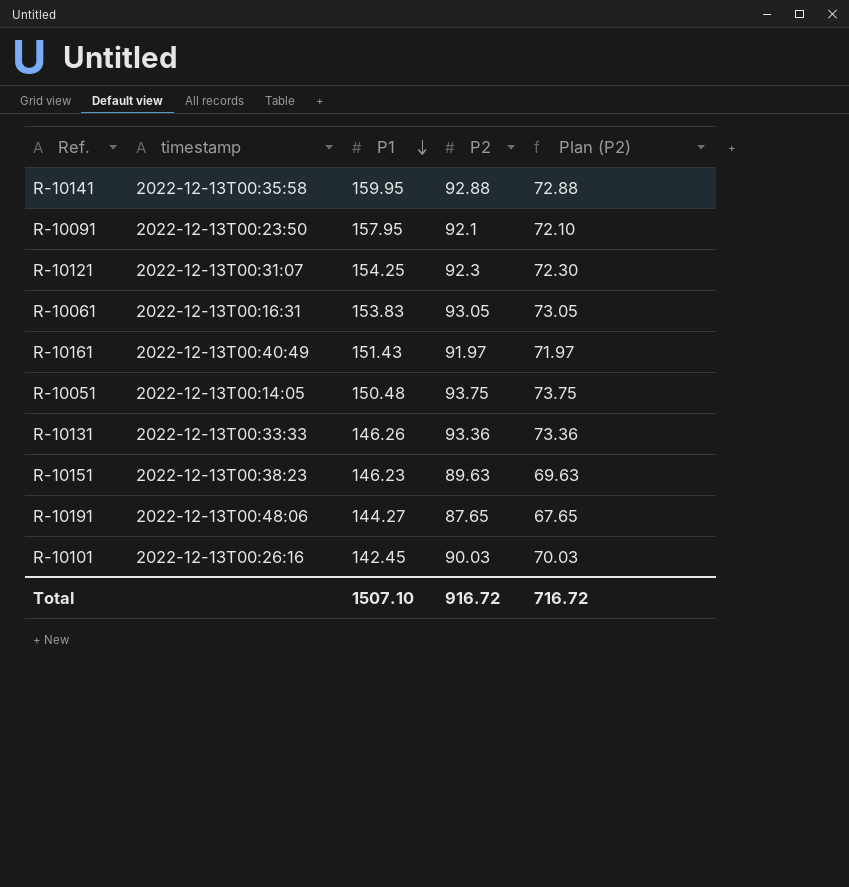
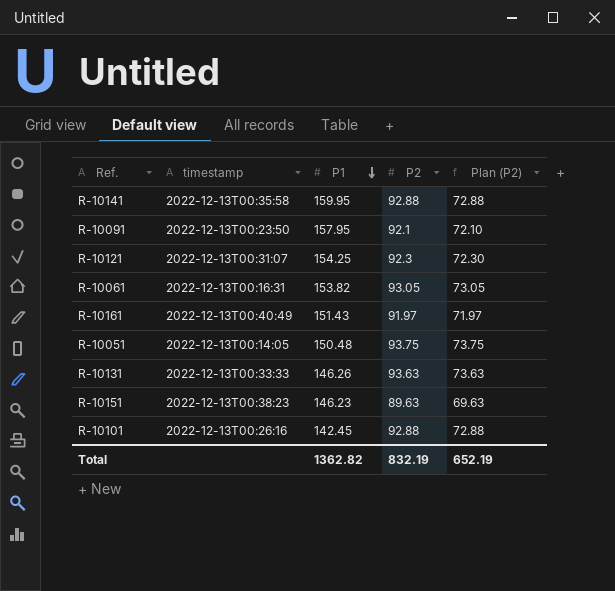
row R-10191: 2022-12-13T00:48:06 | 144.27 | 87.65 | 67.65 -> none
R-10061 | P1: 153.83 -> 153.82
R-10131 | P2: 93.36 -> 93.63
R-10131 | Plan (P2): 73.36 -> 73.63
R-10101 | P2: 90.03 -> 92.88
R-10101 | Plan (P2): 70.03 -> 72.88
Total | P1: 1507.10 -> 1362.82
Total | P2: 916.72 -> 832.19
Total | Plan (P2): 716.72 -> 652.19

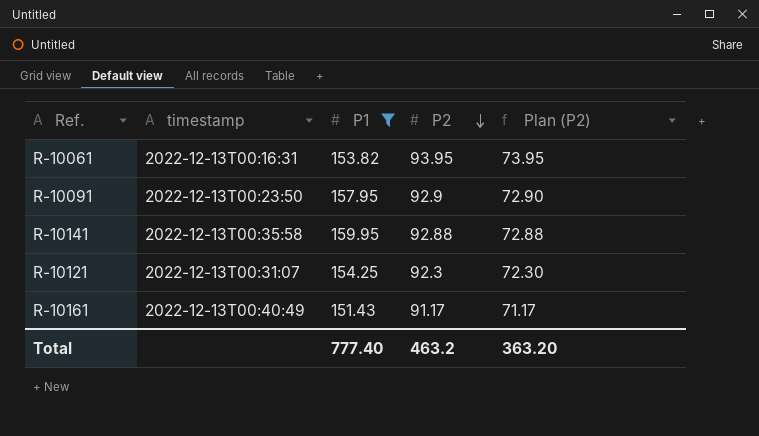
filter: none -> P1 >= 151.43
row order: P1 descending -> P2 descending
R-10061 | P2: 93.05 -> 93.95
R-10061 | Plan (P2): 73.05 -> 73.95
R-10091 | P2: 92.1 -> 92.9
R-10091 | Plan (P2): 72.10 -> 72.90
R-10161 | P2: 91.97 -> 91.17
R-10161 | Plan (P2): 71.97 -> 71.17
Total | P1: 1362.82 -> 777.40
Total | P2: 832.19 -> 463.2
Total | Plan (P2): 652.19 -> 363.20

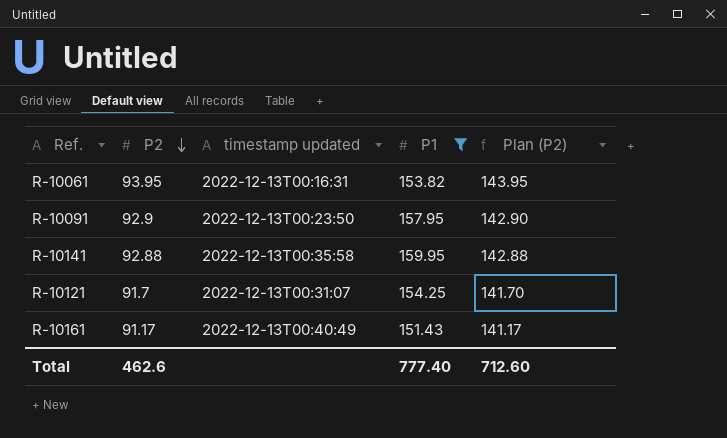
column P2 | position: 4 -> 2
column name: timestamp -> timestamp updated
column Plan (P2) | formula: [P2] - 20 -> [P2] + 50
R-10121 | P2: 92.3 -> 91.7
Total | P2: 463.2 -> 462.6
Total | Plan (P2): 363.20 -> 712.60

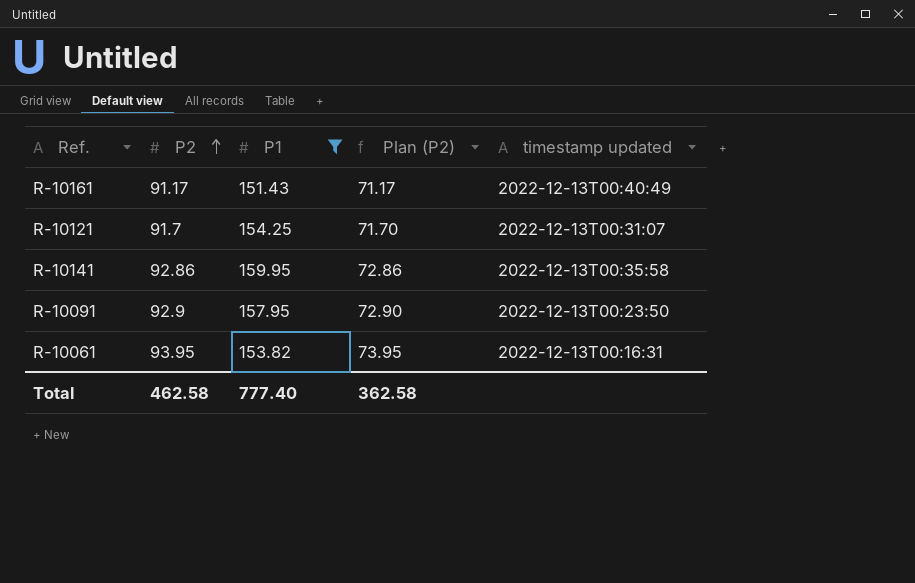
row order: P2 descending -> P2 ascending
column Plan (P2) | formula: [P2] + 50 -> [P2] - 20
column timestamp updated | position: 3 -> 5
R-10141 | P2: 92.88 -> 92.86
Total | P2: 462.6 -> 462.58
Total | Plan (P2): 712.60 -> 362.58

